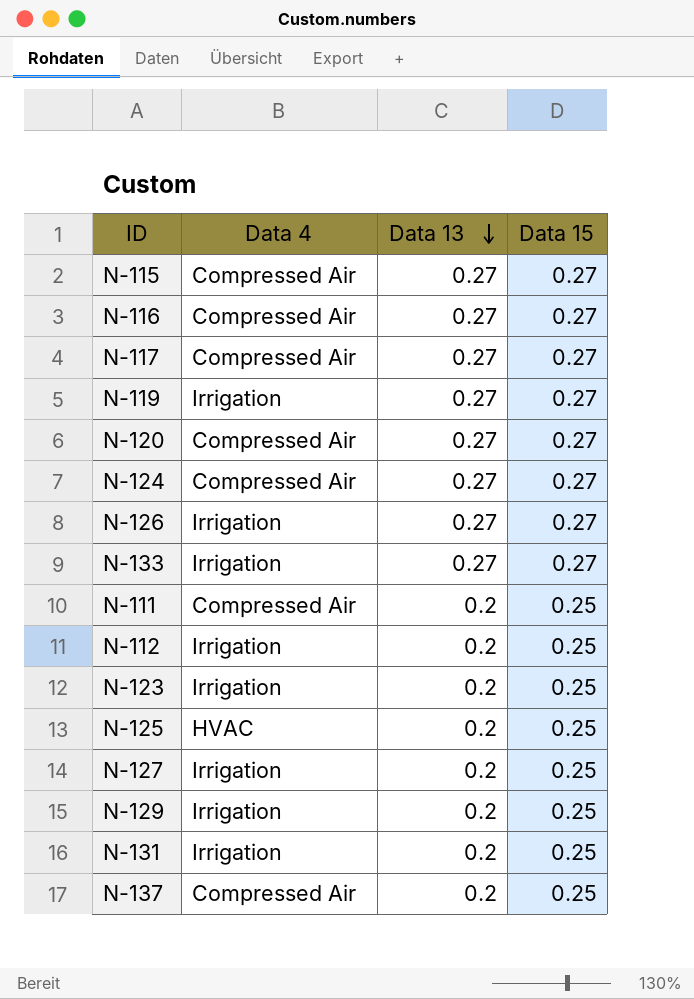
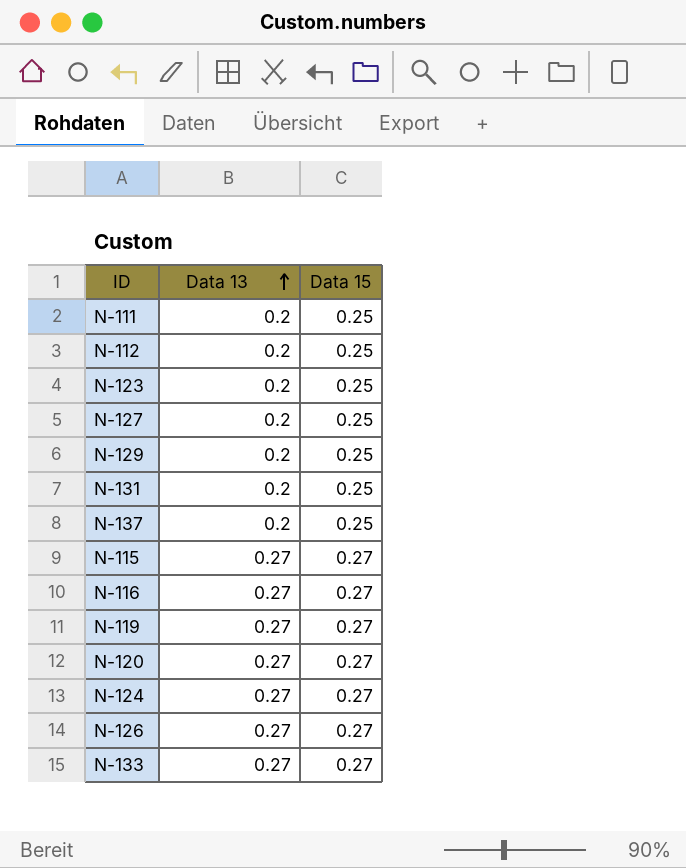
row order: Data 13 descending -> Data 13 ascending
column Data 4 | position: 2 -> none
row N-117: Compressed Air | 0.27 | 0.27 -> none
row N-125: HVAC | 0.2 | 0.25 -> none

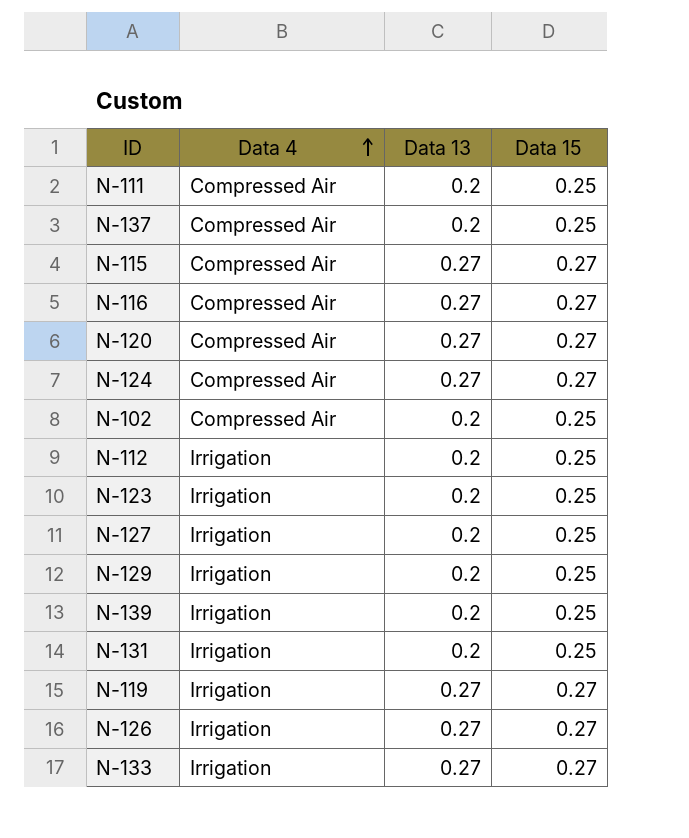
row order: Data 13 ascending -> Data 4 ascending
column Data 4 | position: none -> 2
row N-102: none -> Compressed Air | 0.2 | 0.25
row N-139: none -> Irrigation | 0.2 | 0.25

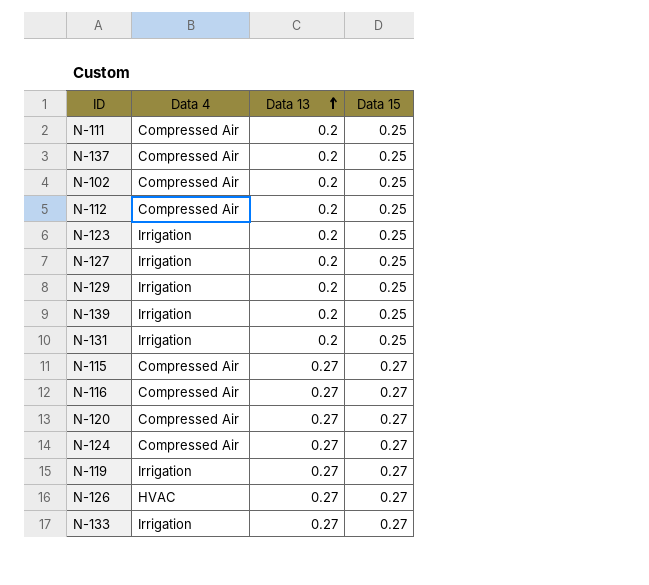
row order: Data 4 ascending -> Data 13 ascending
N-112 | Data 4: Irrigation -> Compressed Air
N-126 | Data 4: Irrigation -> HVAC

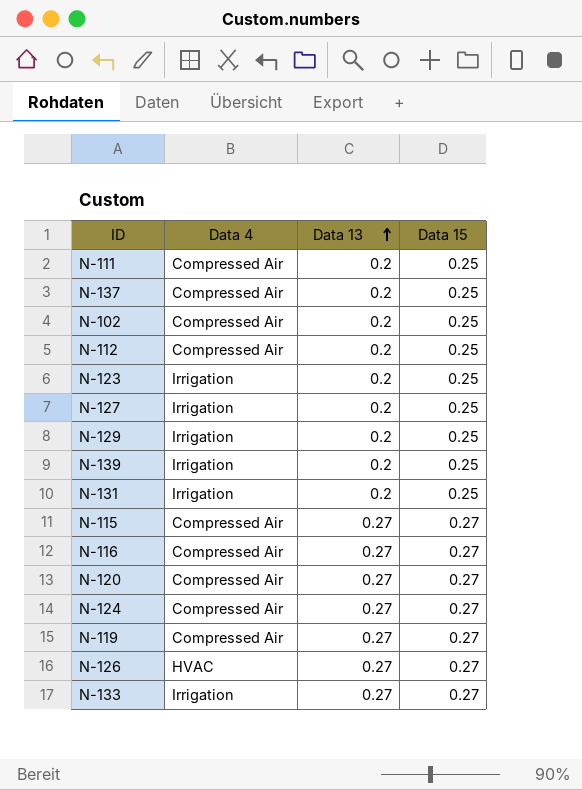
N-119 | Data 4: Irrigation -> Compressed Air

